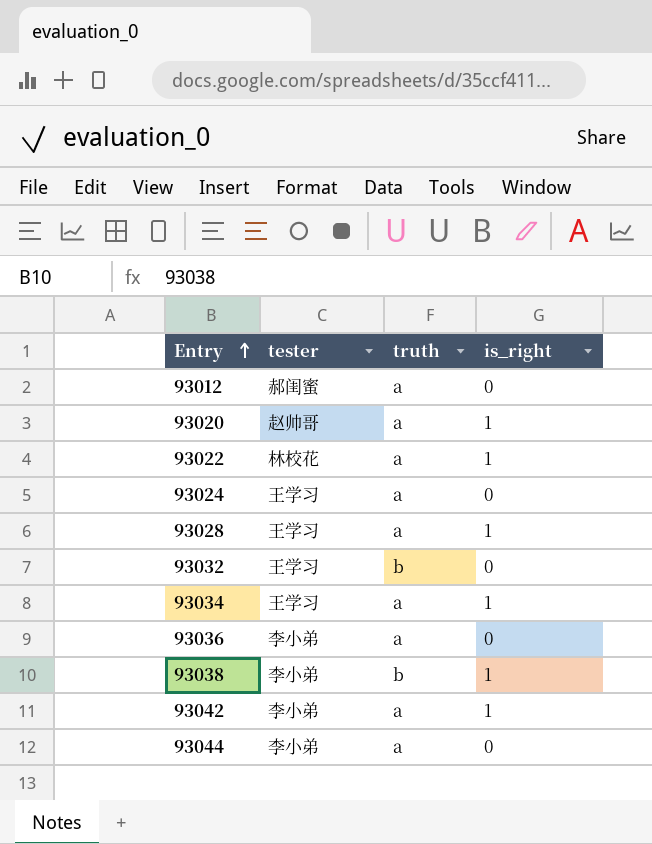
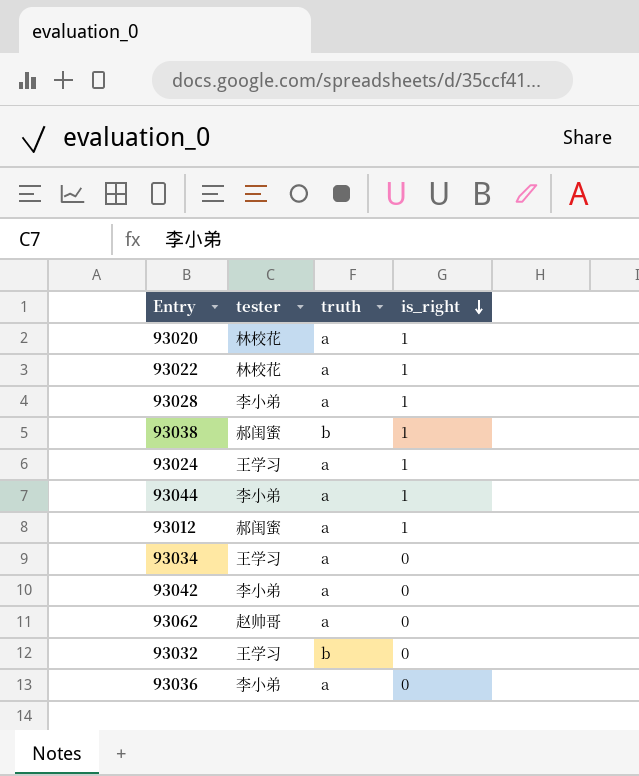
row order: Entry ascending -> is_right descending
93020 | tester: 赵帅哥 -> 林校花
93028 | tester: 王学习 -> 李小弟
93038 | tester: 李小弟 -> 郝闺蜜
93024 | is_right: 0 -> 1
93044 | is_right: 0 -> 1
93012 | is_right: 0 -> 1
93034 | is_right: 1 -> 0
93042 | is_right: 1 -> 0
row 93062: none -> 赵帅哥 | a | 0

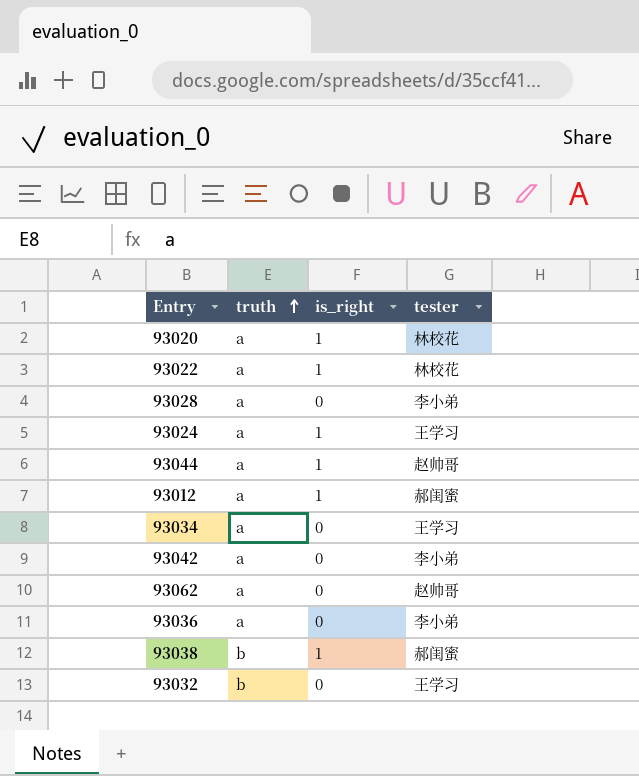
row order: is_right descending -> truth ascending
column tester | position: 2 -> 4
93028 | is_right: 1 -> 0
93044 | tester: 李小弟 -> 赵帅哥

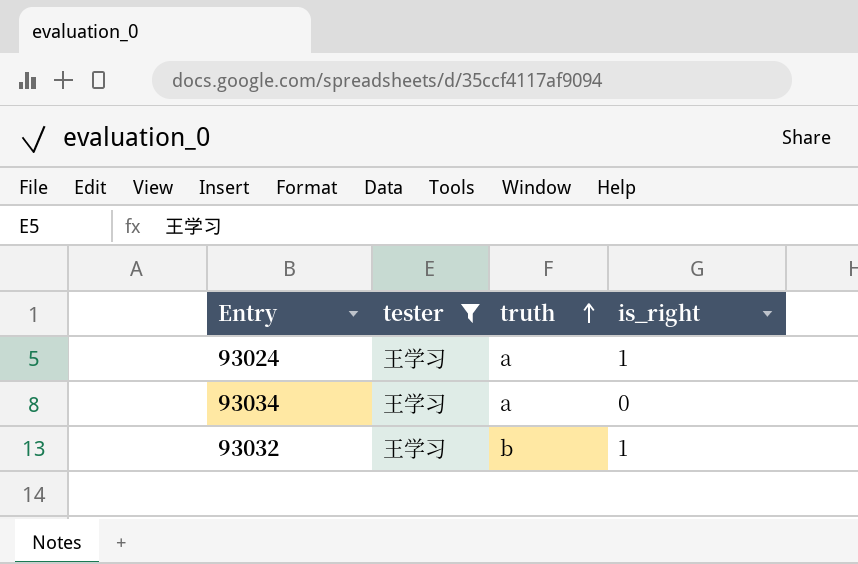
filter: none -> tester = 王学习
column tester | position: 4 -> 2
93032 | is_right: 0 -> 1

